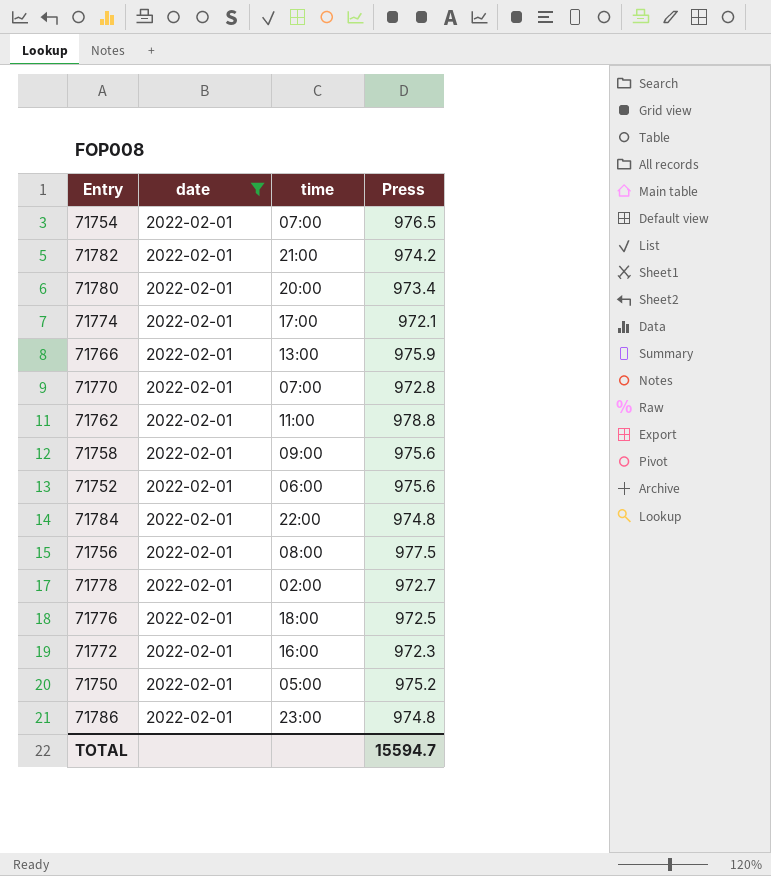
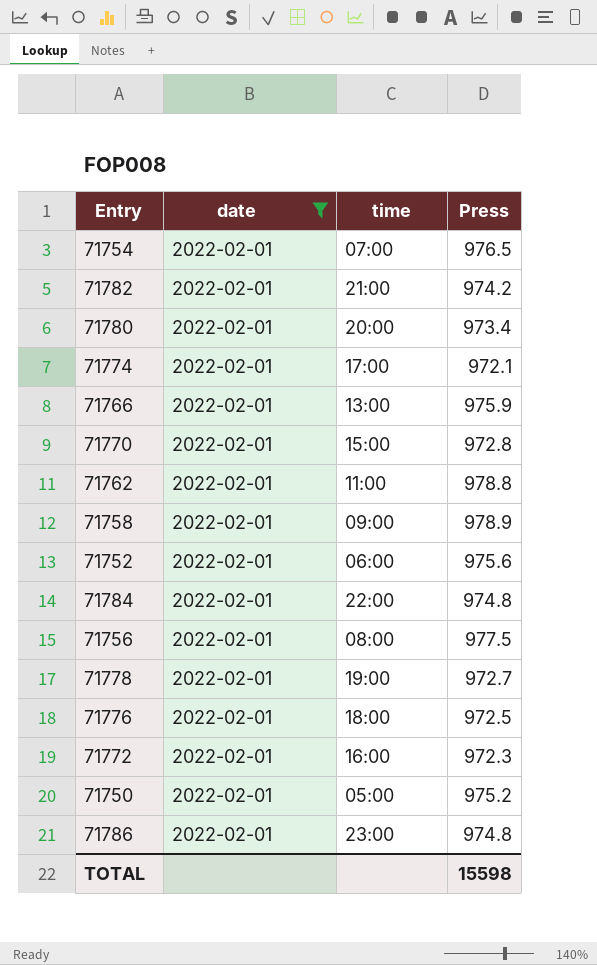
71770 | time: 07:00 -> 15:00
71758 | Press: 975.6 -> 978.9
71778 | time: 02:00 -> 19:00
TOTAL | Press: 15594.7 -> 15598

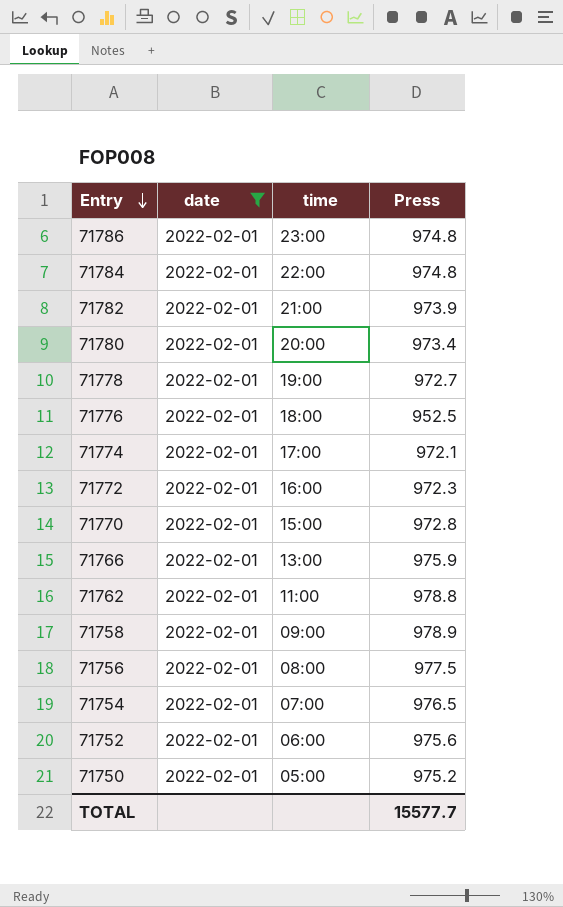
row order: none -> Entry descending
71782 | Press: 974.2 -> 973.9
71776 | Press: 972.5 -> 952.5
TOTAL | Press: 15598 -> 15577.7

